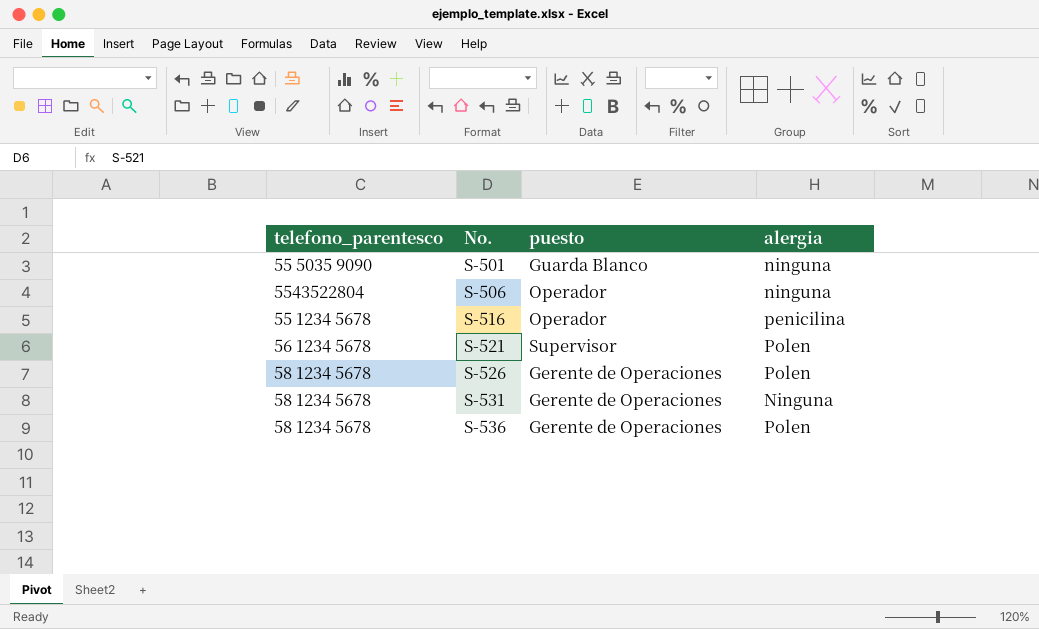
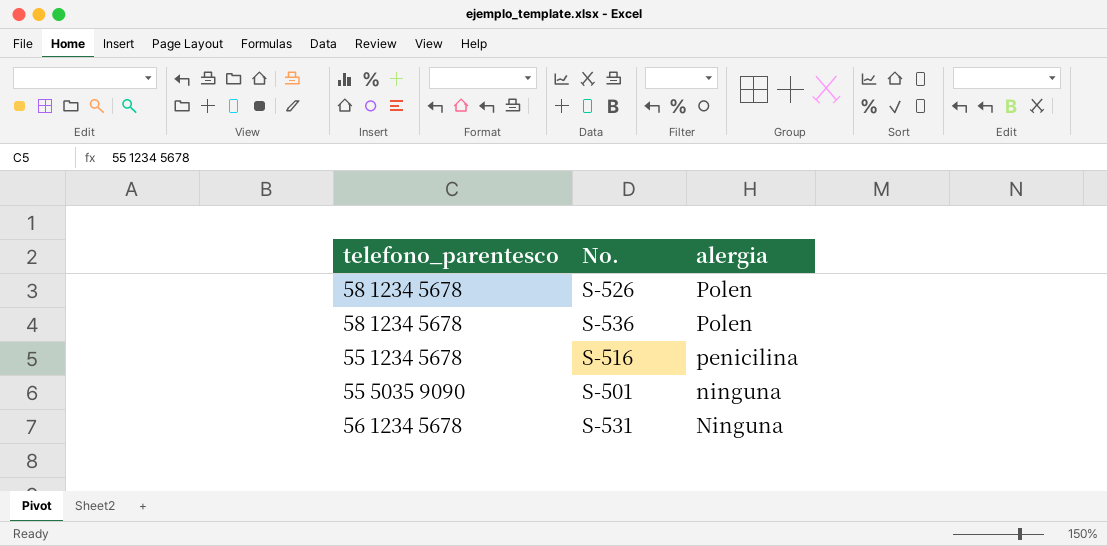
row order: No. ascending -> alergia descending
column puesto | position: 3 -> none
row S-506: 5543522804 | Operador | ninguna -> none
row S-521: 56 1234 5678 | Supervisor | Polen -> none
S-531 | telefono_parentesco: 58 1234 5678 -> 56 1234 5678

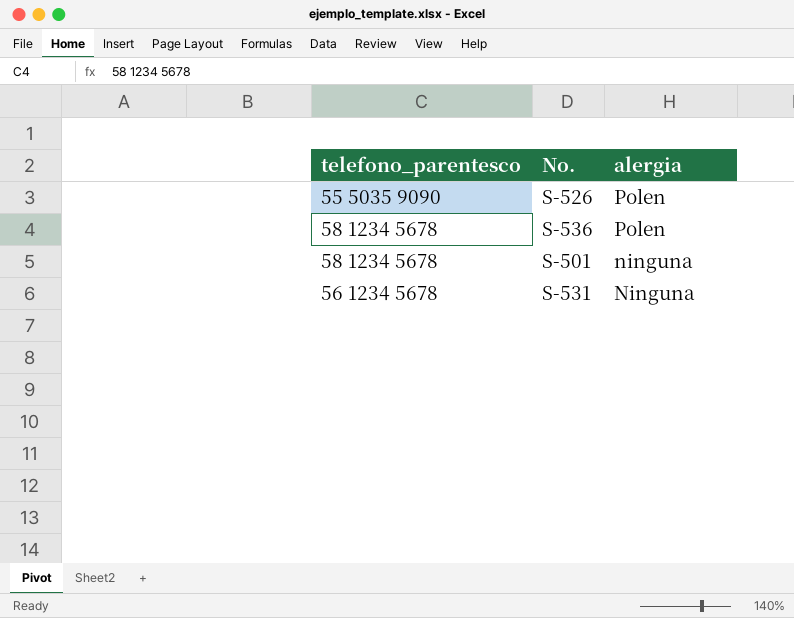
row S-516: 55 1234 5678 | penicilina -> none
S-526 | telefono_parentesco: 58 1234 5678 -> 55 5035 9090
S-501 | telefono_parentesco: 55 5035 9090 -> 58 1234 5678

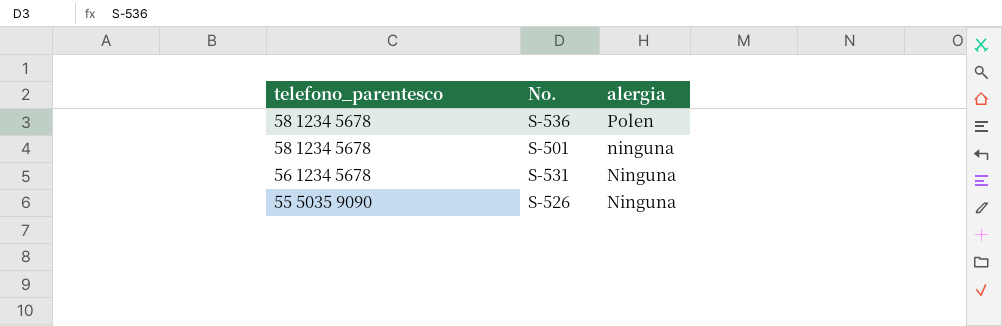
row order: alergia descending -> telefono_parentesco descending
S-526 | alergia: Polen -> Ninguna

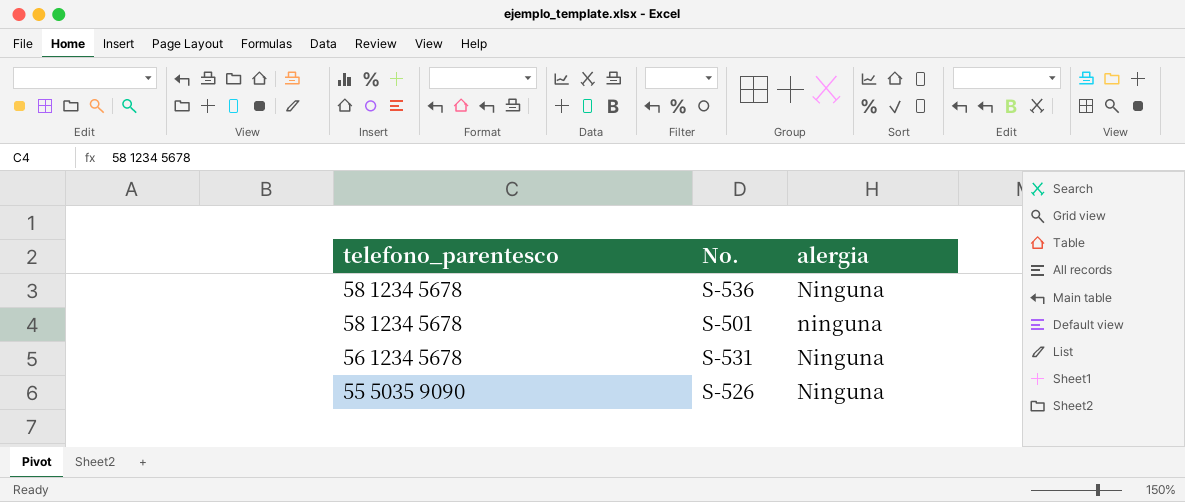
S-536 | alergia: Polen -> Ninguna

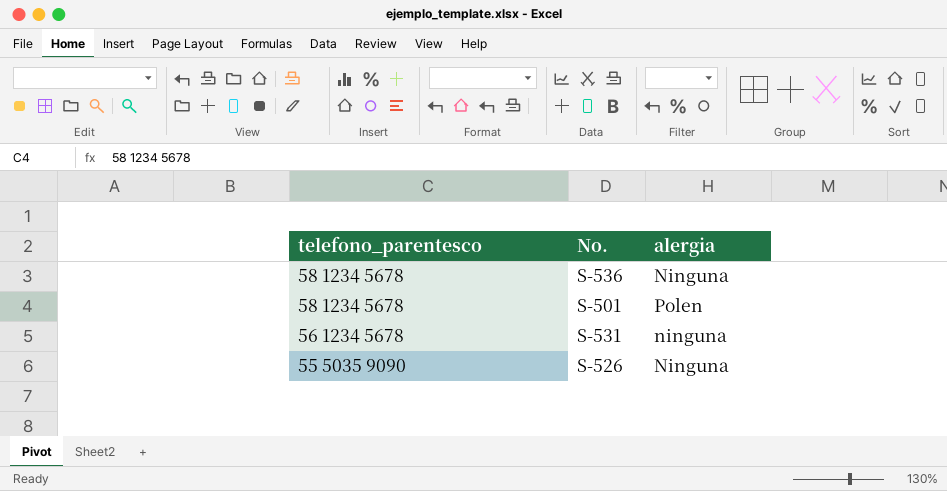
S-501 | alergia: ninguna -> Polen
S-531 | alergia: Ninguna -> ninguna

